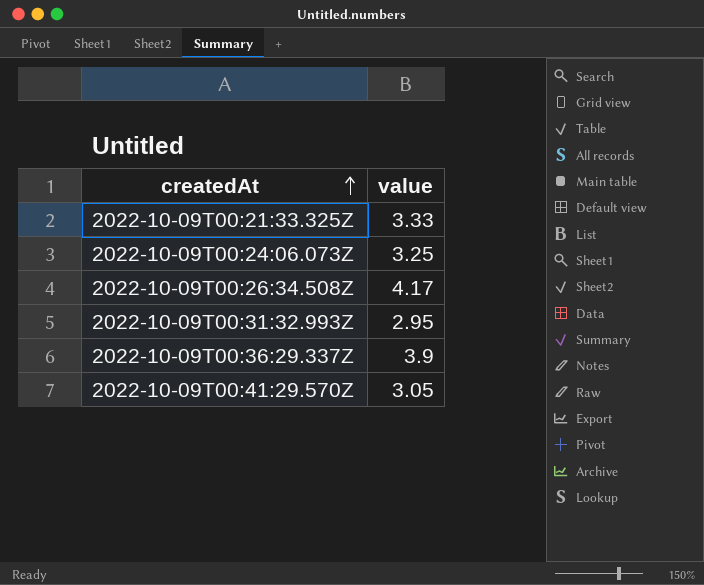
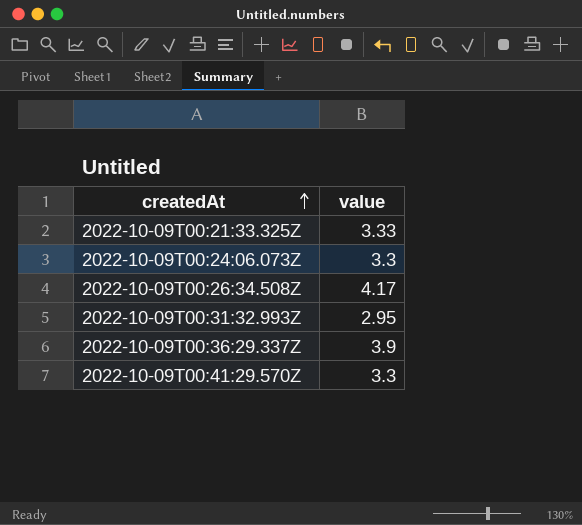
2022-10-09T00:24:06.073Z | value: 3.25 -> 3.3
2022-10-09T00:41:29.570Z | value: 3.05 -> 3.3

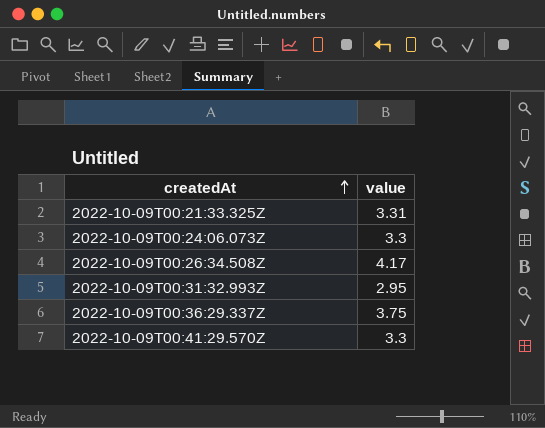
2022-10-09T00:21:33.325Z | value: 3.33 -> 3.31
2022-10-09T00:36:29.337Z | value: 3.9 -> 3.75

